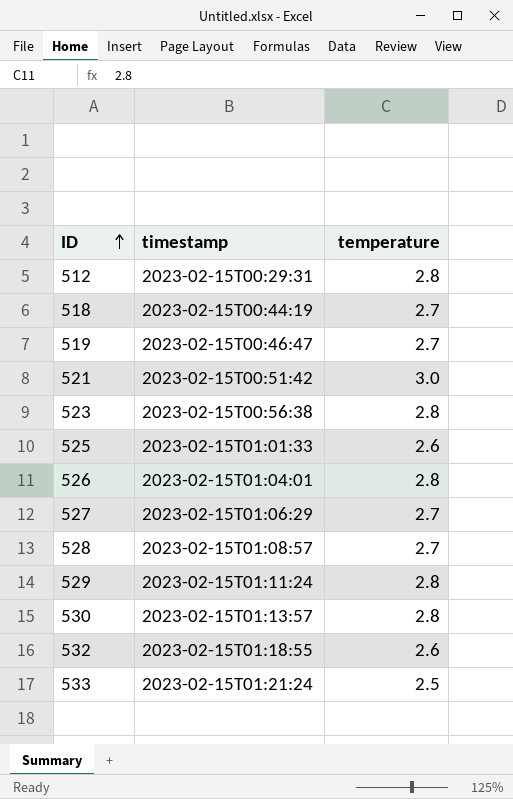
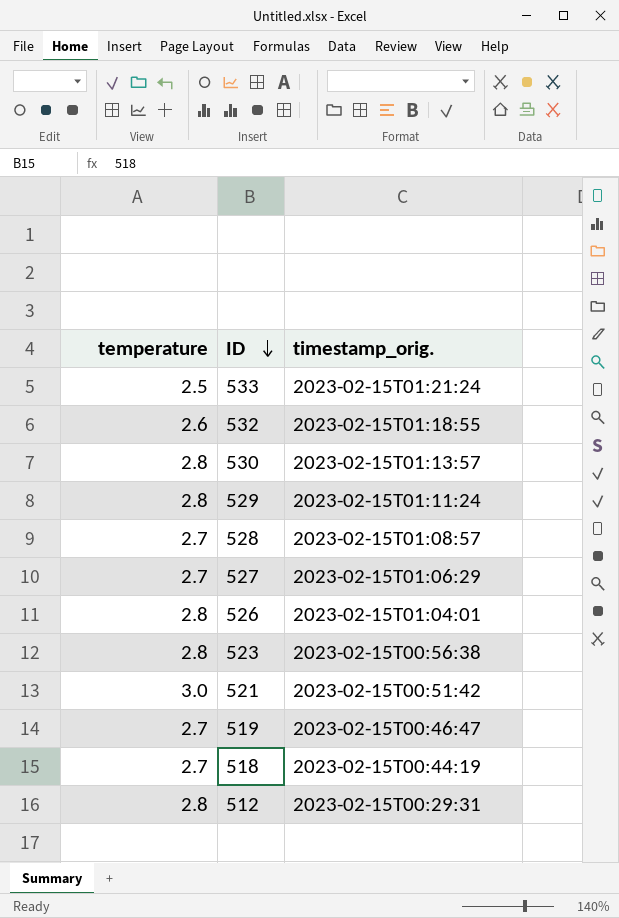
row order: ID ascending -> ID descending
column temperature | position: 3 -> 1
column name: timestamp -> timestamp_orig.
row 525: 2023-02-15T01:01:33 | 2.6 -> none

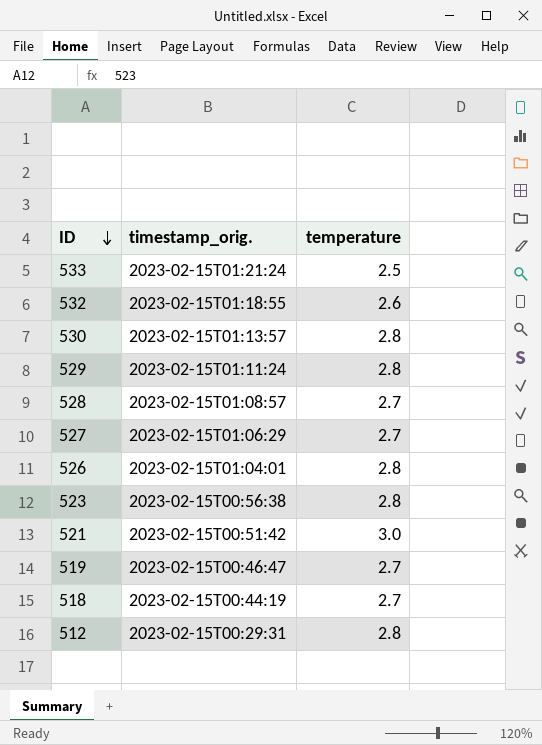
column temperature | position: 1 -> 3

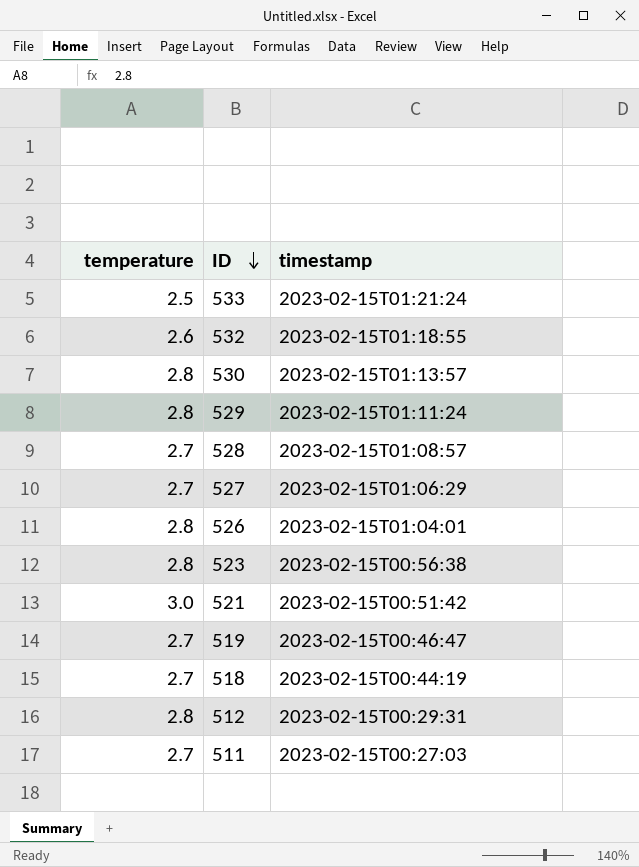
column temperature | position: 3 -> 1
column name: timestamp_orig. -> timestamp
row 511: none -> 2.7 | 2023-02-15T00:27:03

